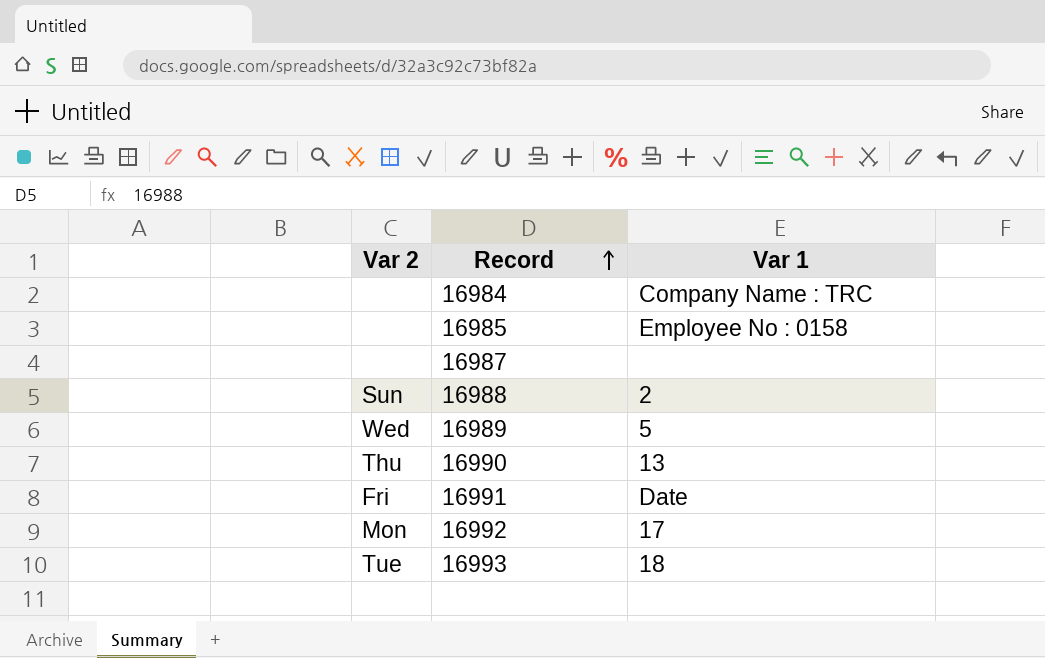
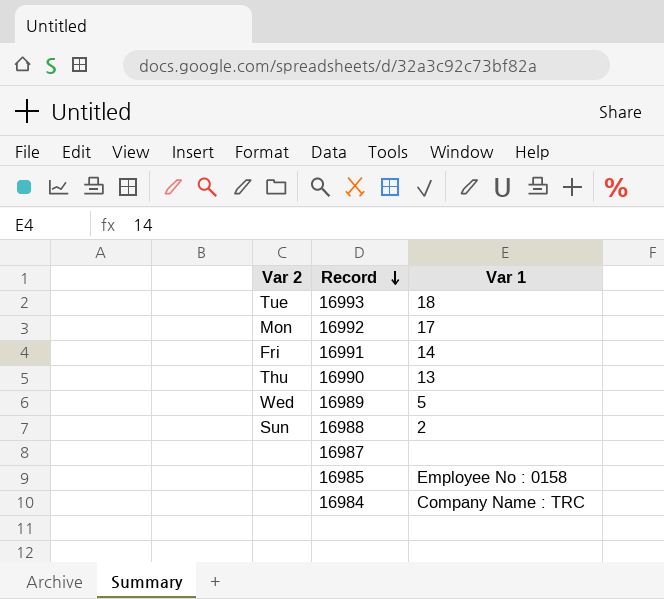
row order: Record ascending -> Record descending
16991 | Var 1: Date -> 14

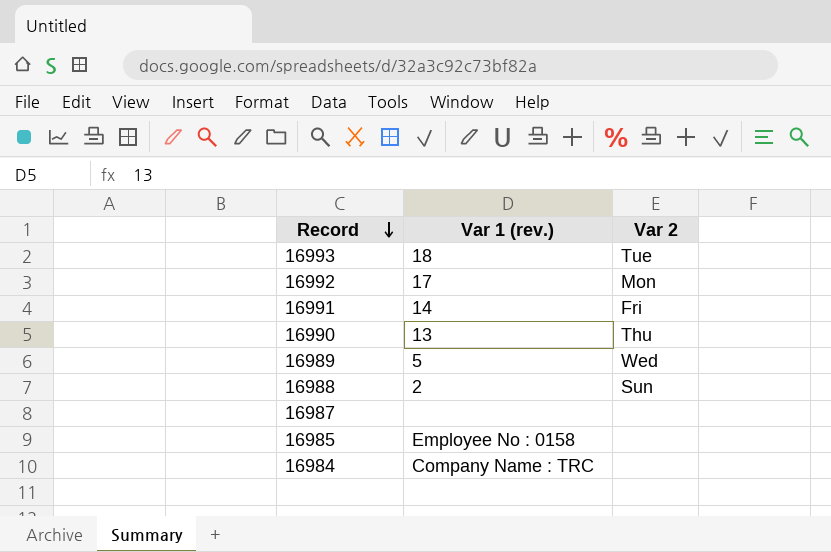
column name: Var 1 -> Var 1 (rev.)
column Var 2 | position: 1 -> 3

